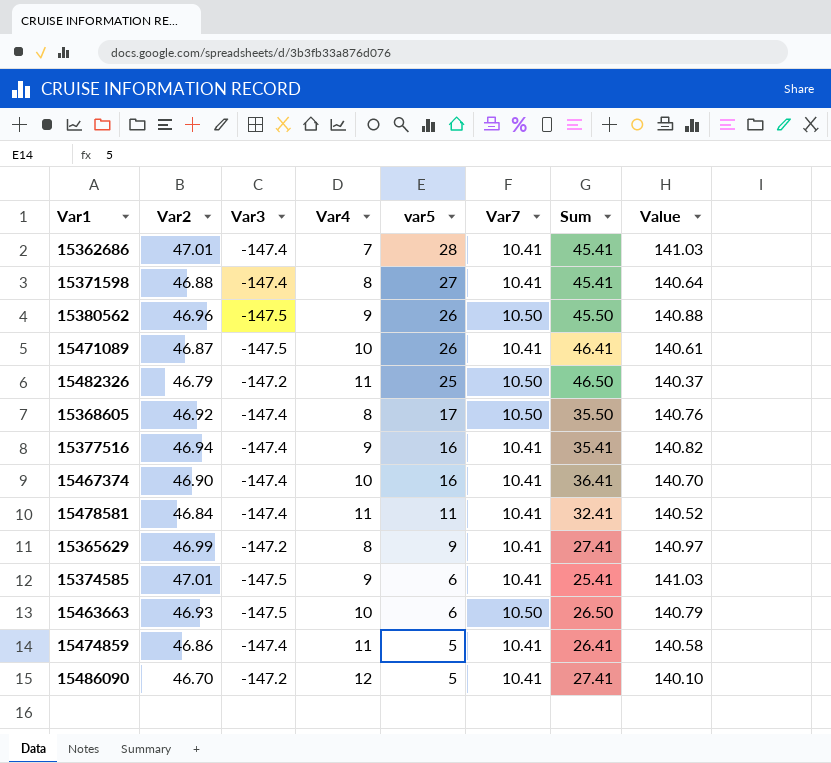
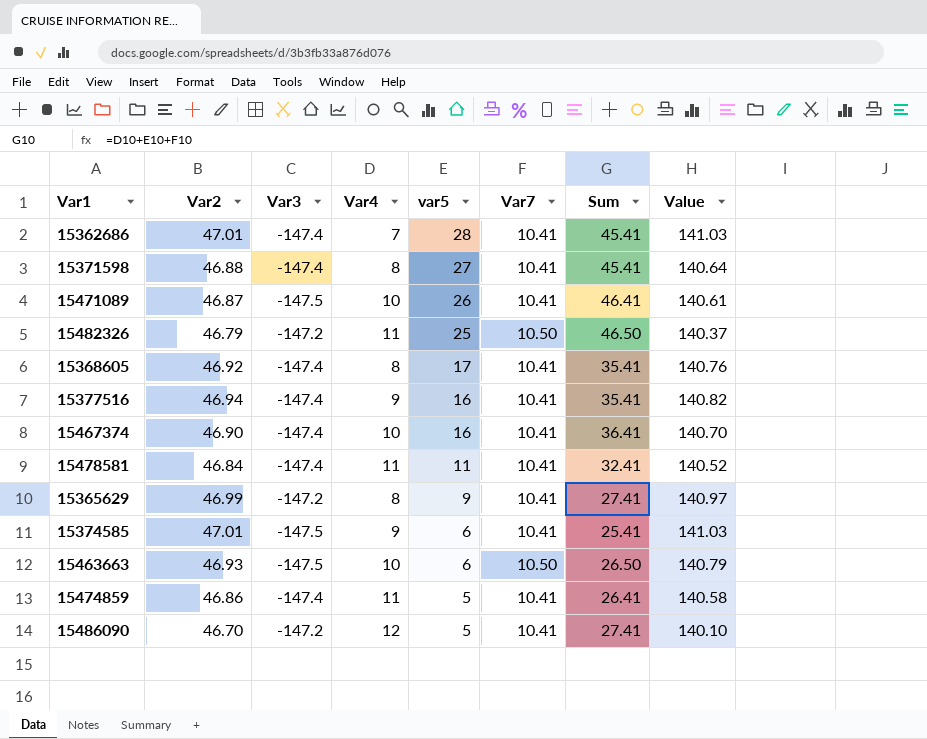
row 15380562: 46.96 | -147.5 | 9 | 26 | 10.50 | 45.50 | 140.88 -> none
15368605 | Var7: 10.50 -> 10.41
15368605 | Sum: 35.50 -> 35.41

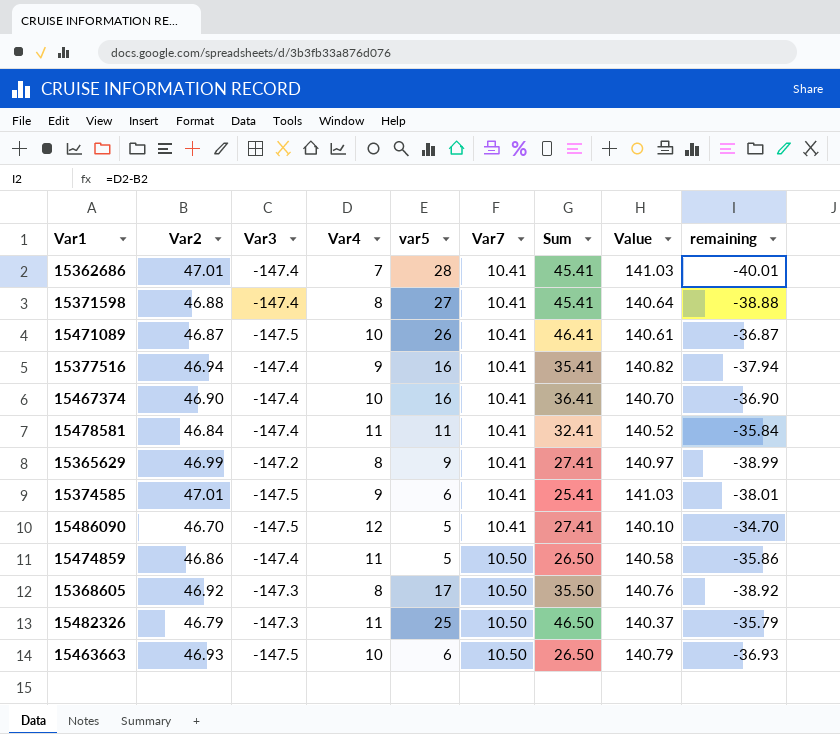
row order: var5 descending -> Var7 ascending
column remaining | formula: none -> [Var4] - [Var2]
15486090 | Var3: -147.2 -> -147.5
15474859 | Var7: 10.41 -> 10.50
15474859 | Sum: 26.41 -> 26.50
15368605 | Var3: -147.4 -> -147.3
15368605 | Var7: 10.41 -> 10.50
15368605 | Sum: 35.41 -> 35.50
15482326 | Var3: -147.2 -> -147.3

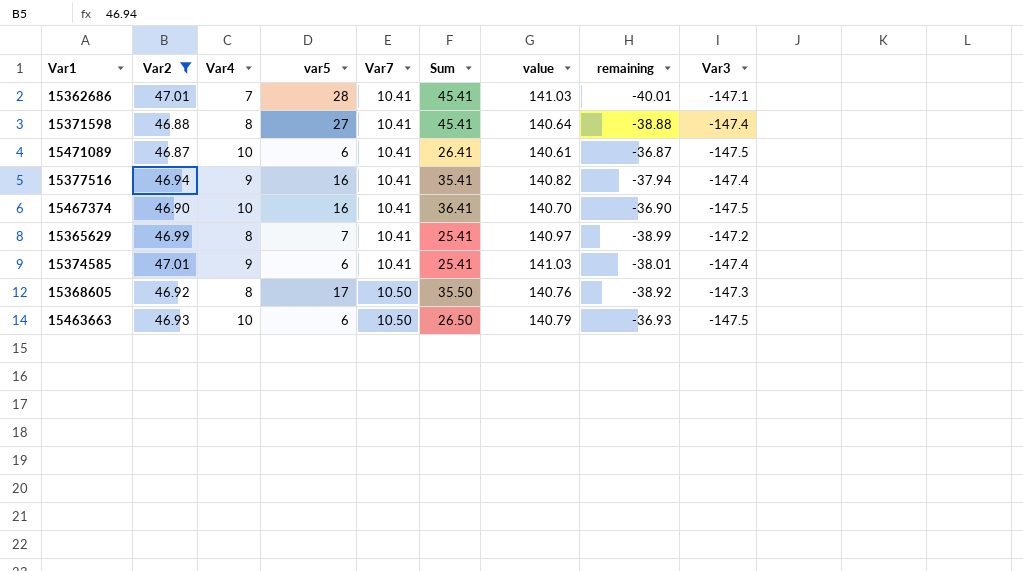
filter: none -> Var2 >= 46.87
column name: Value -> value
column Var3 | position: 3 -> 9
15362686 | Var3: -147.4 -> -147.1
15471089 | var5: 26 -> 6
15471089 | Sum: 46.41 -> 26.41
15467374 | Var3: -147.4 -> -147.5
15365629 | var5: 9 -> 7
15365629 | Sum: 27.41 -> 25.41
15374585 | Var3: -147.5 -> -147.4

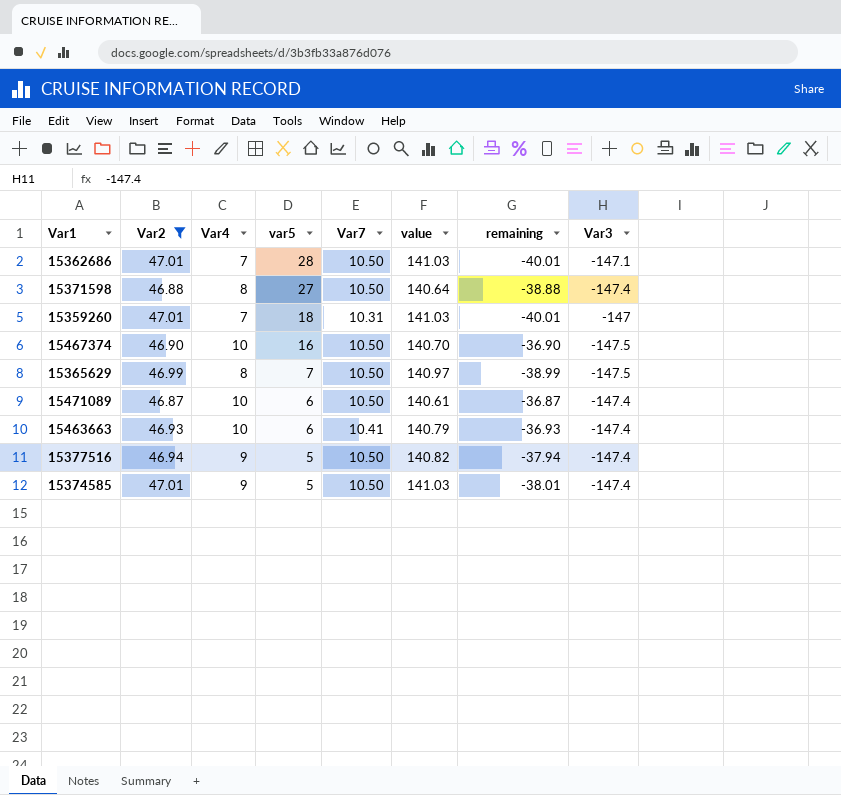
row order: Var7 ascending -> var5 descending
column Sum | formula: [Var4] + [var5] + [Var7] -> none
row 15368605: 46.92 | 8 | 17 | 10.50 | 35.50 | 140.76 | -38.92 | -147.3 -> none
15362686 | Var7: 10.41 -> 10.50
15371598 | Var7: 10.41 -> 10.50
row 15359260: none -> 47.01 | 7 | 18 | 10.31 | 141.03 | -40.01 | -147
15467374 | Var7: 10.41 -> 10.50
15365629 | Var7: 10.41 -> 10.50
15365629 | Var3: -147.2 -> -147.5
15471089 | Var7: 10.41 -> 10.50
15471089 | Var3: -147.5 -> -147.4
15463663 | Var7: 10.50 -> 10.41
15463663 | Var3: -147.5 -> -147.4
15377516 | var5: 16 -> 5
15377516 | Var7: 10.41 -> 10.50
15374585 | var5: 6 -> 5
15374585 | Var7: 10.41 -> 10.50

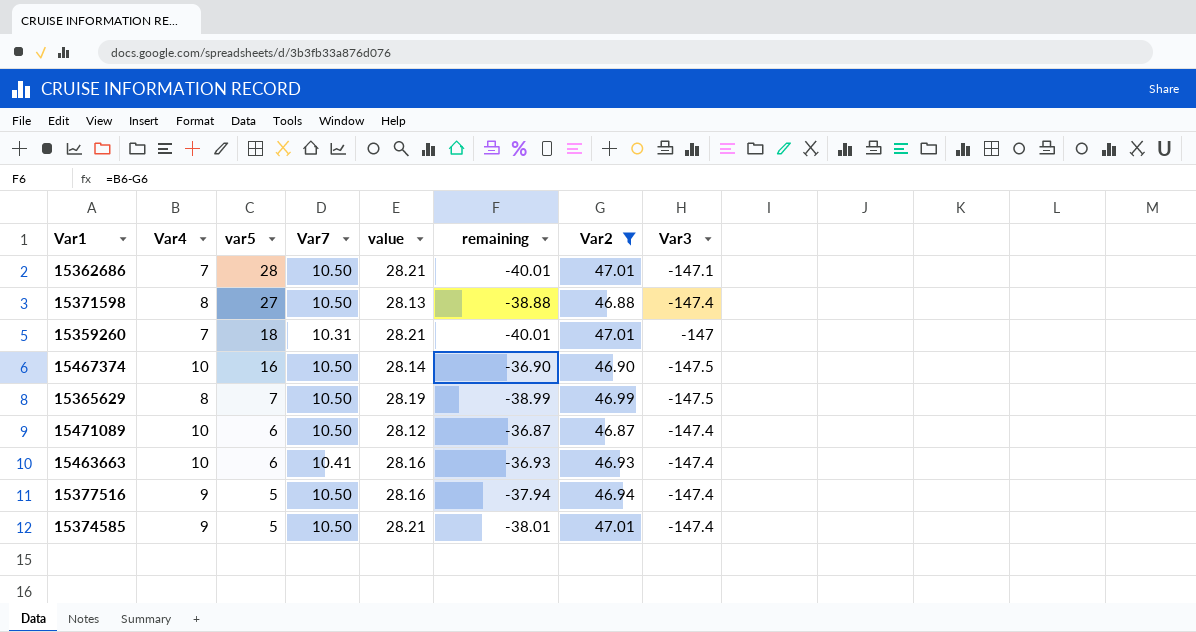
column value | formula: [Var2] * 3 -> [Var2] * 0.6
column Var2 | position: 2 -> 7

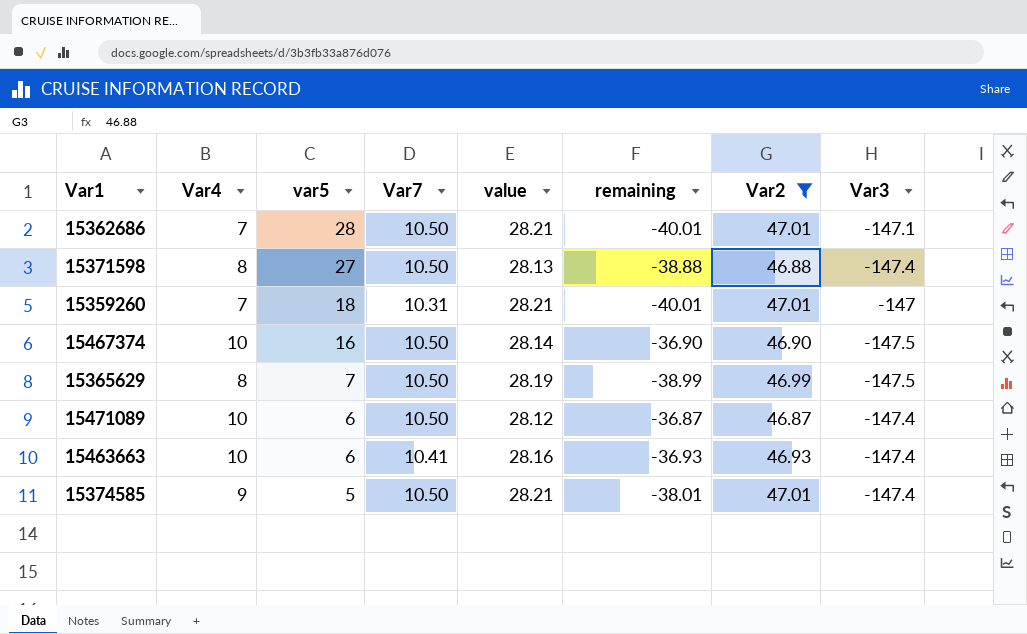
row 15377516: 9 | 5 | 10.50 | 28.16 | -37.94 | 46.94 | -147.4 -> none

